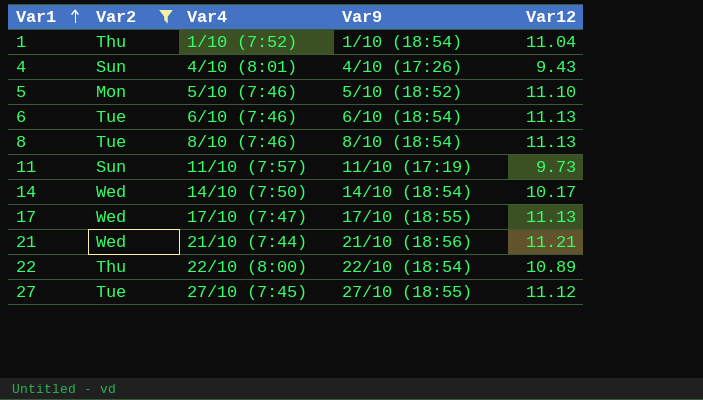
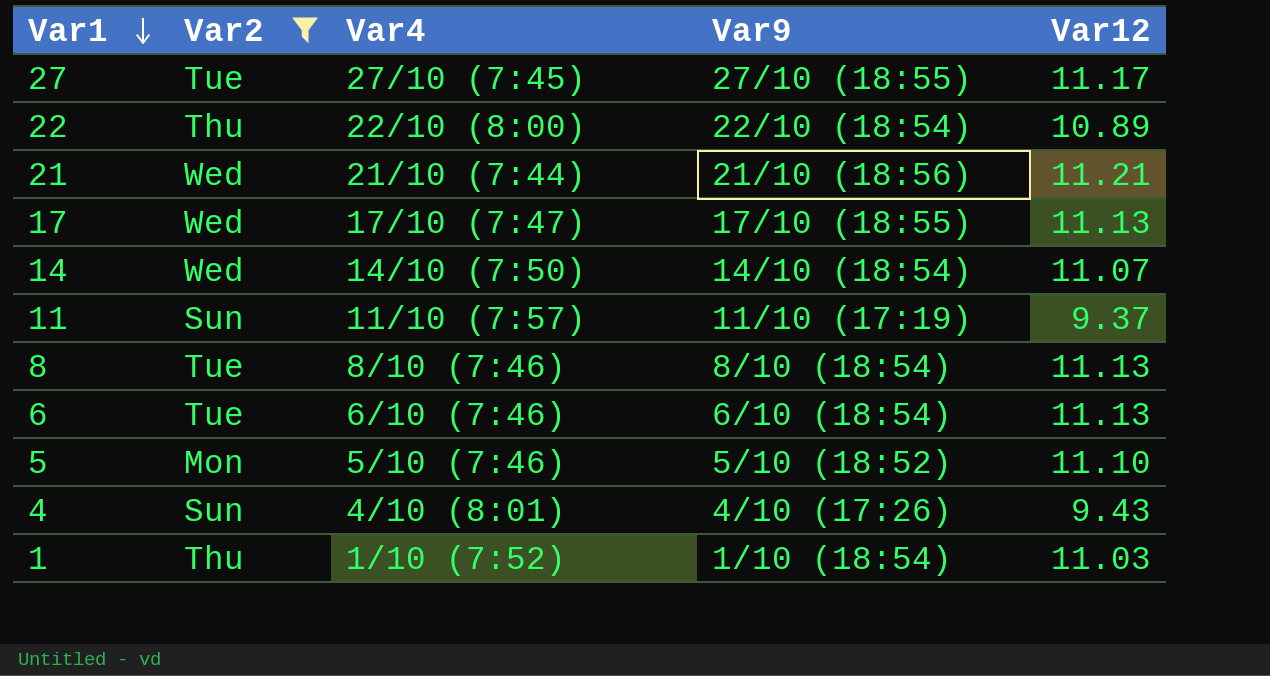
row order: Var1 ascending -> Var1 descending
27 | Var12: 11.12 -> 11.17
14 | Var12: 10.17 -> 11.07
11 | Var12: 9.73 -> 9.37
1 | Var12: 11.04 -> 11.03

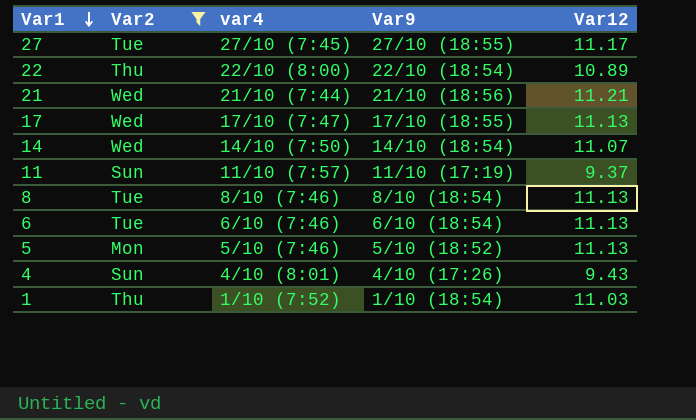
column name: Var4 -> var4
5 | Var12: 11.10 -> 11.13

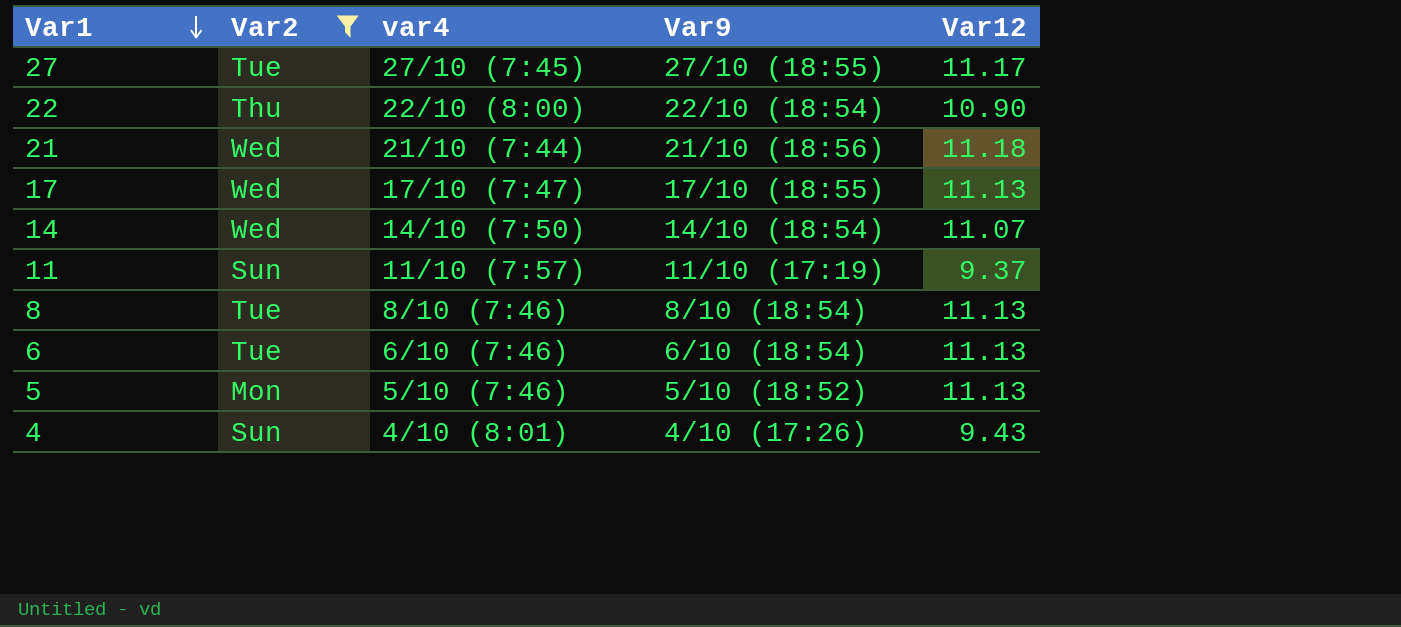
row 1: Thu | 1/10 (7:52) | 1/10 (18:54) | 11.03 -> none
22 | Var12: 10.89 -> 10.90
21 | Var12: 11.21 -> 11.18

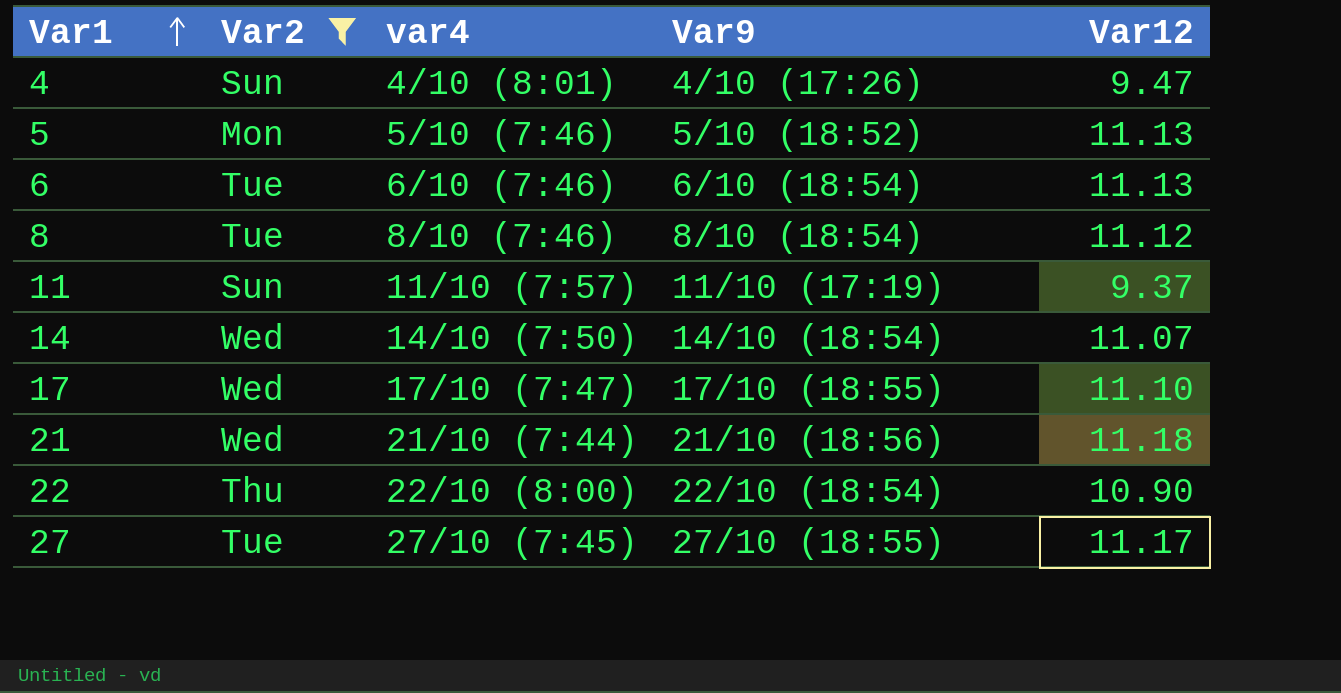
row order: Var1 descending -> Var1 ascending
4 | Var12: 9.43 -> 9.47
8 | Var12: 11.13 -> 11.12
17 | Var12: 11.13 -> 11.10

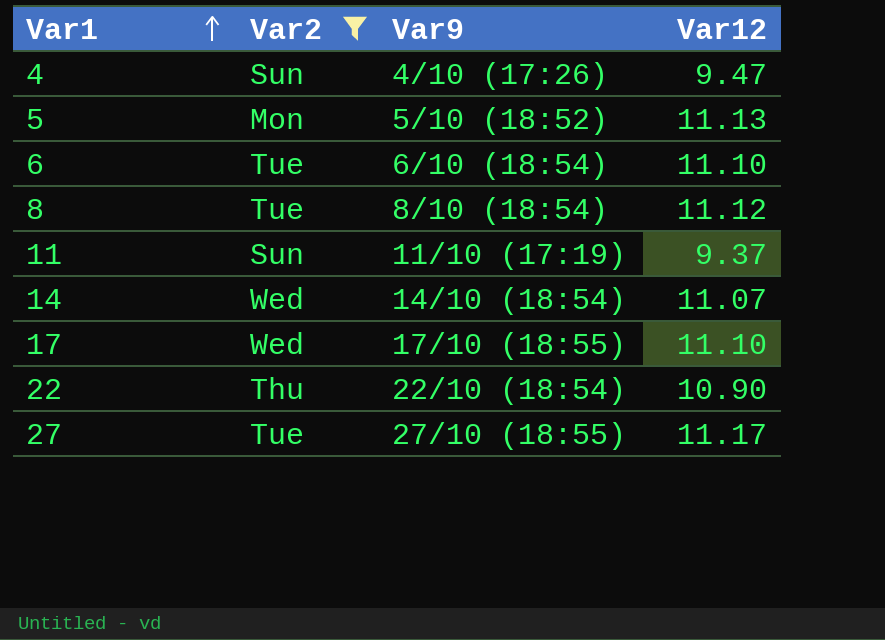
column var4 | position: 3 -> none
row 21: Wed | 21/10 (7:44) | 21/10 (18:56) | 11.18 -> none
6 | Var12: 11.13 -> 11.10

